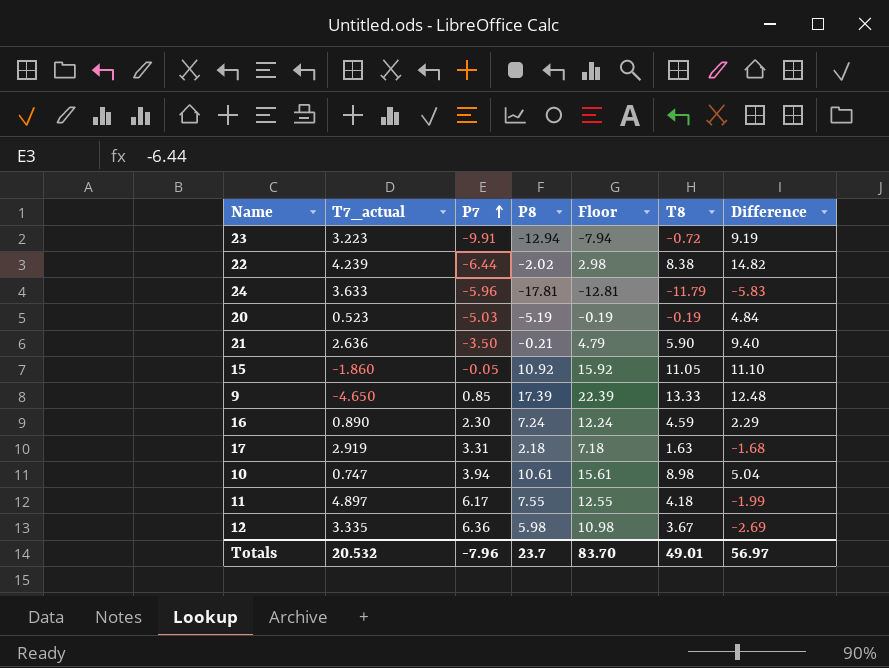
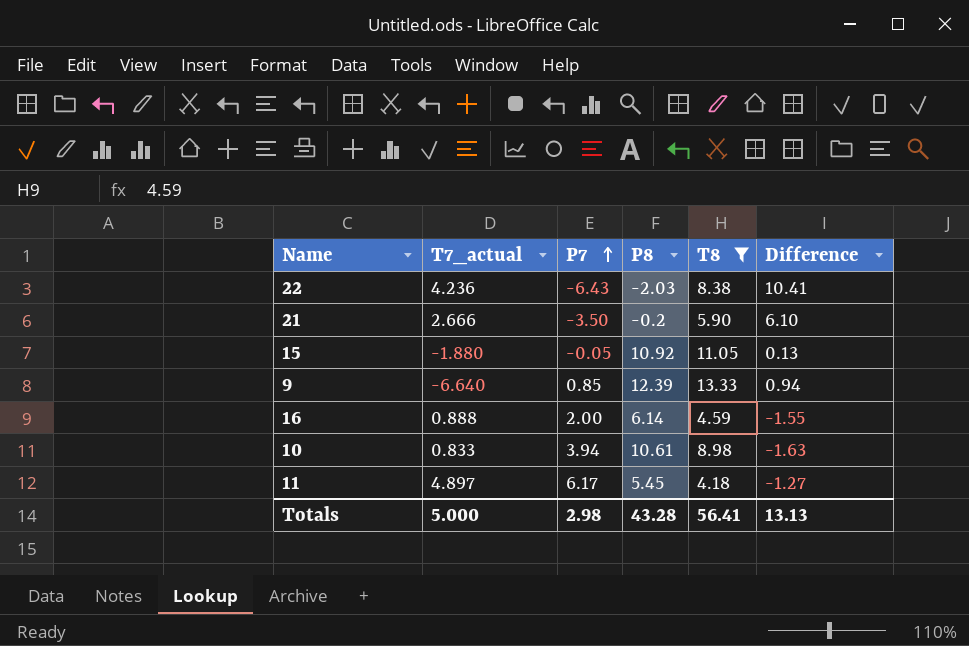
filter: none -> T8 >= 4.18
column Floor | formula: [P8] + 5 -> none
column Difference | formula: [T8] - [P7] -> [T8] - [P8]
22 | T7_actual: 4.239 -> 4.236
22 | P7: -6.44 -> -6.43
22 | P8: -2.02 -> -2.03
21 | T7_actual: 2.636 -> 2.666
21 | P8: -0.21 -> -0.2
15 | T7_actual: -1.860 -> -1.880
9 | T7_actual: -4.650 -> -6.640
9 | P8: 17.39 -> 12.39
16 | T7_actual: 0.890 -> 0.888
16 | P7: 2.30 -> 2.00
16 | P8: 7.24 -> 6.14
10 | T7_actual: 0.747 -> 0.833
11 | P8: 7.55 -> 5.45
Totals | T7_actual: 20.532 -> 5.000
Totals | P7: -7.96 -> 2.98
Totals | P8: 23.7 -> 43.28
Totals | T8: 49.01 -> 56.41
Totals | Difference: 56.97 -> 13.13

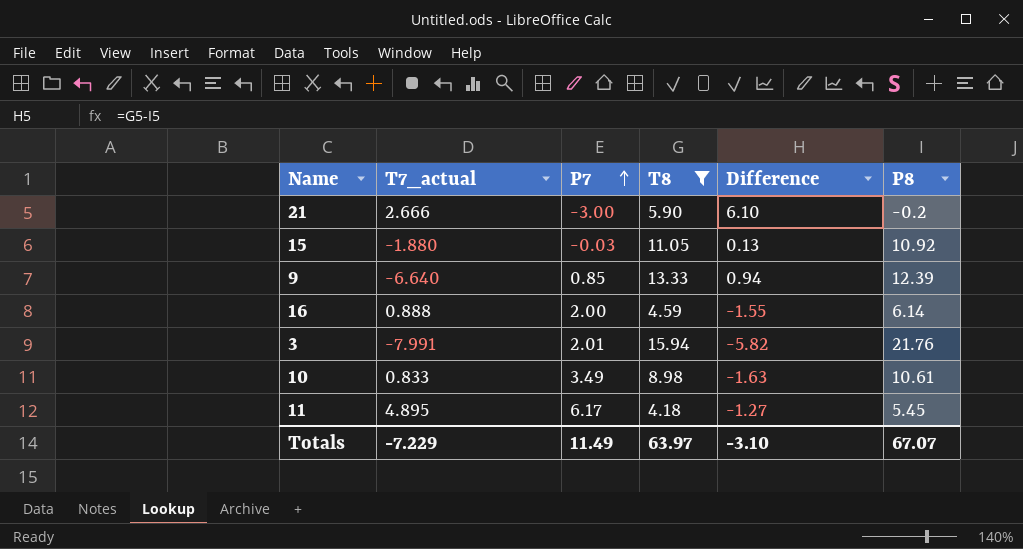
column P8 | position: 4 -> 6
row 22: 4.236 | -6.43 | -2.03 | 8.38 | 10.41 -> none
21 | P7: -3.50 -> -3.00
15 | P7: -0.05 -> -0.03
row 3: none -> -7.991 | 2.01 | 15.94 | -5.82 | 21.76
10 | P7: 3.94 -> 3.49
11 | T7_actual: 4.897 -> 4.895
Totals | T7_actual: 5.000 -> -7.229
Totals | P7: 2.98 -> 11.49
Totals | T8: 56.41 -> 63.97
Totals | Difference: 13.13 -> -3.10
Totals | P8: 43.28 -> 67.07

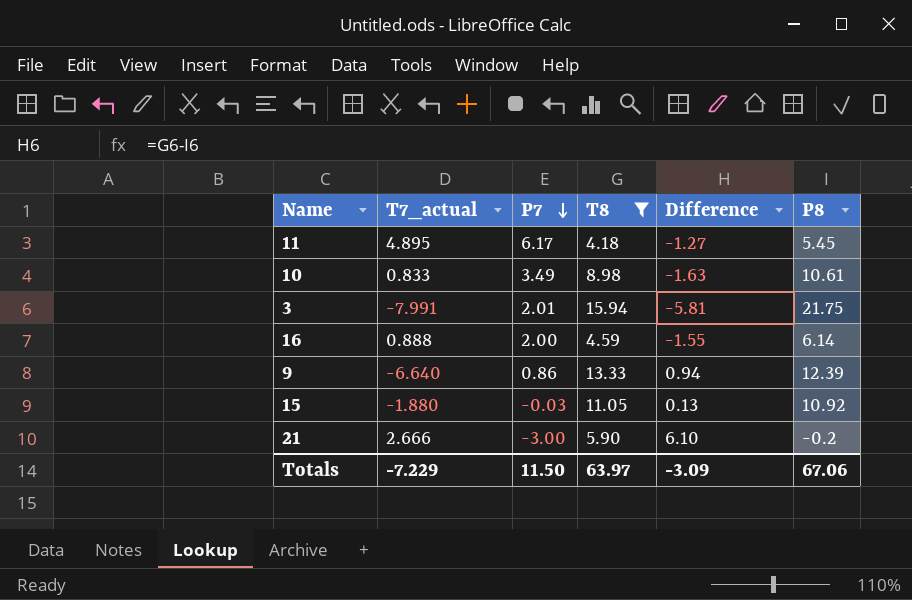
row order: P7 ascending -> P7 descending
3 | Difference: -5.82 -> -5.81
3 | P8: 21.76 -> 21.75
9 | P7: 0.85 -> 0.86
Totals | P7: 11.49 -> 11.50
Totals | Difference: -3.10 -> -3.09
Totals | P8: 67.07 -> 67.06

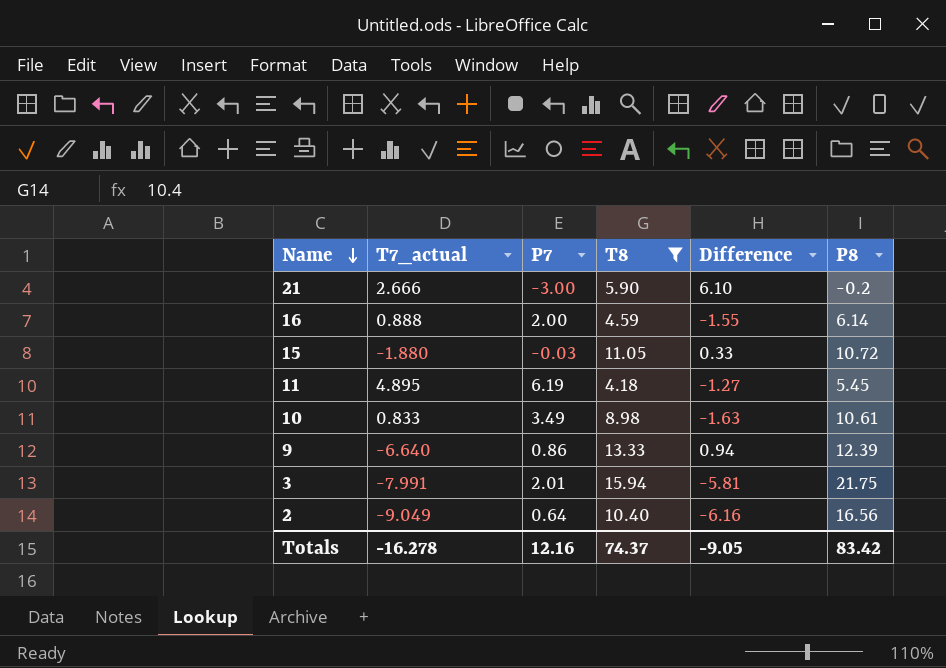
row order: P7 descending -> Name descending
15 | Difference: 0.13 -> 0.33
15 | P8: 10.92 -> 10.72
11 | P7: 6.17 -> 6.19
row 2: none -> -9.049 | 0.64 | 10.40 | -6.16 | 16.56
Totals | T7_actual: -7.229 -> -16.278
Totals | P7: 11.50 -> 12.16
Totals | T8: 63.97 -> 74.37
Totals | Difference: -3.09 -> -9.05
Totals | P8: 67.06 -> 83.42

